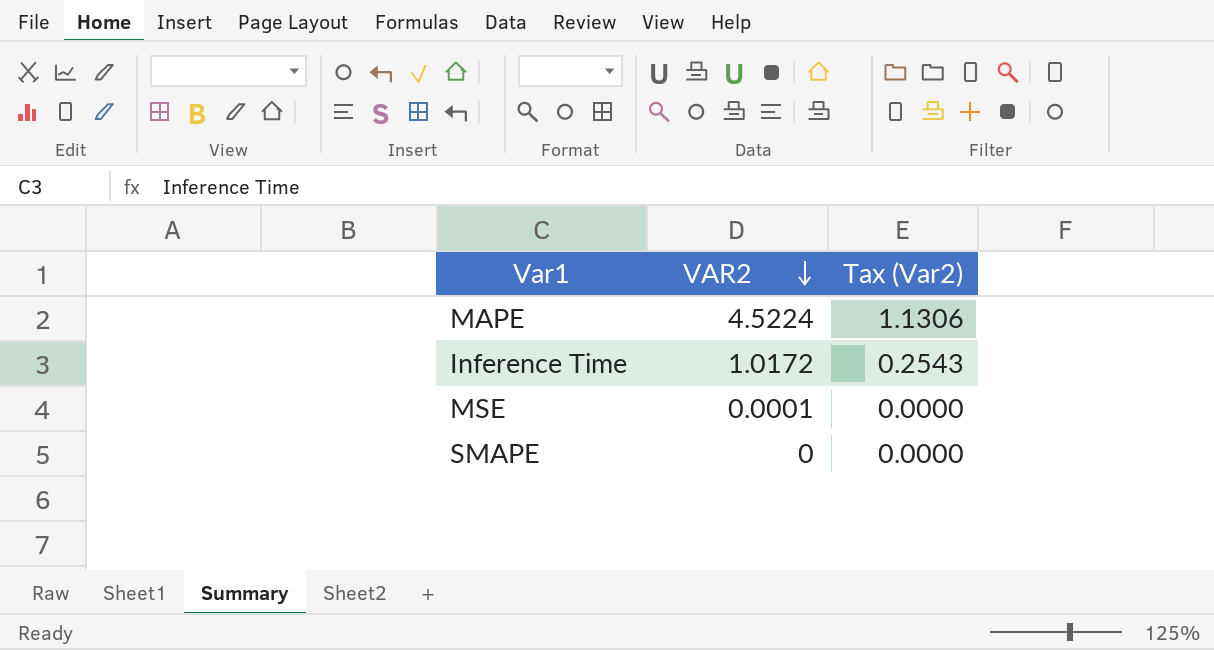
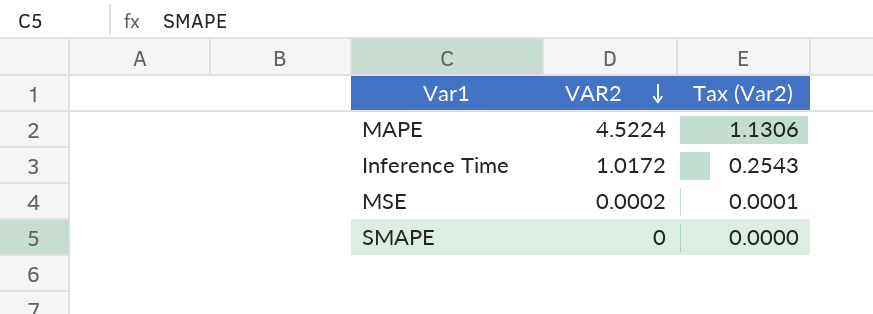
MSE | VAR2: 0.0001 -> 0.0002
MSE | Tax (Var2): 0.0000 -> 0.0001

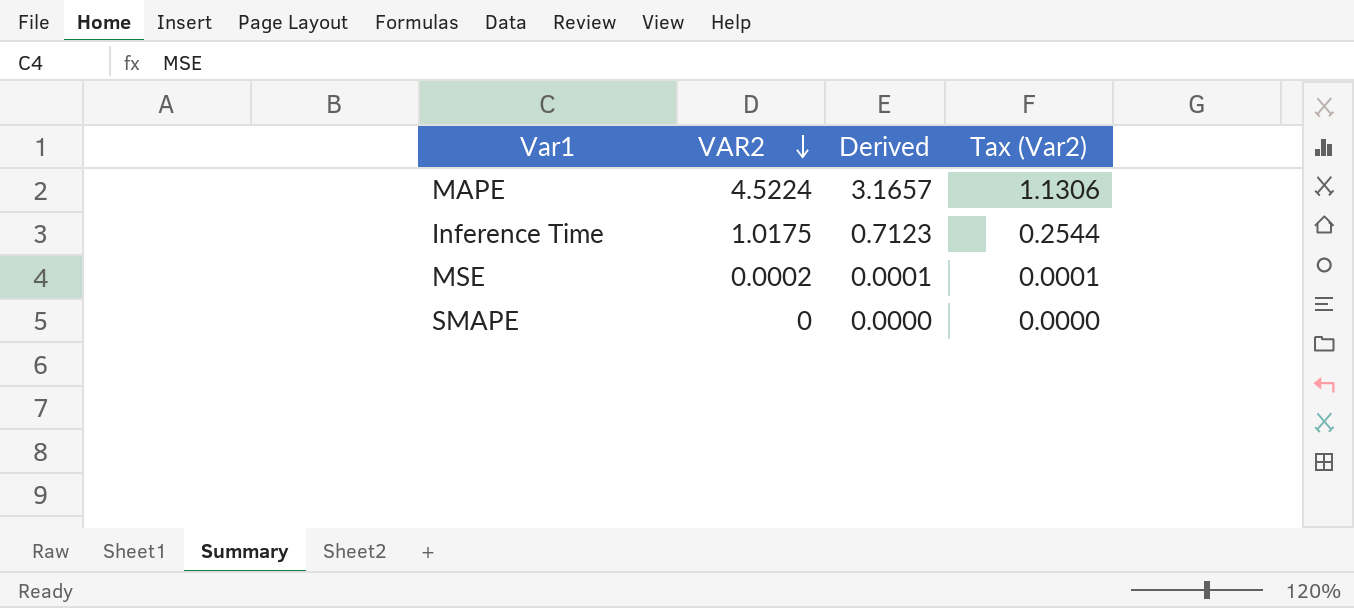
column Derived | formula: none -> [VAR2] * 0.7
Inference Time | VAR2: 1.0172 -> 1.0175
Inference Time | Tax (Var2): 0.2543 -> 0.2544

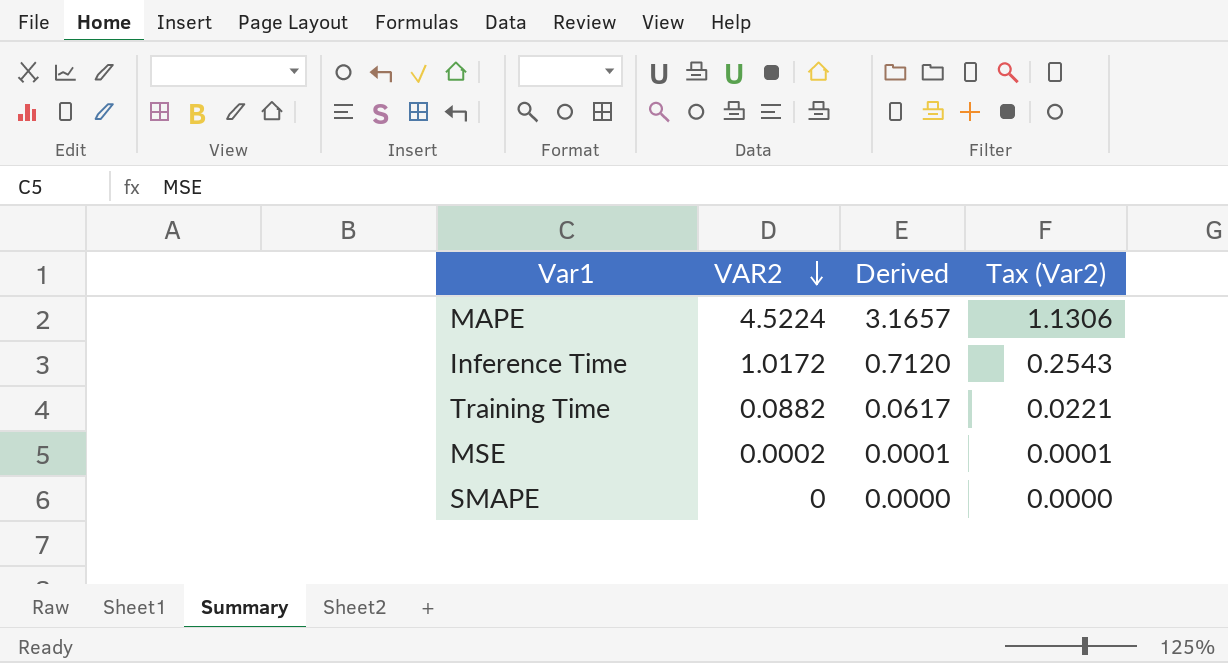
Inference Time | VAR2: 1.0175 -> 1.0172
Inference Time | Derived: 0.7123 -> 0.7120
Inference Time | Tax (Var2): 0.2544 -> 0.2543
row Training Time: none -> 0.0882 | 0.0617 | 0.0221

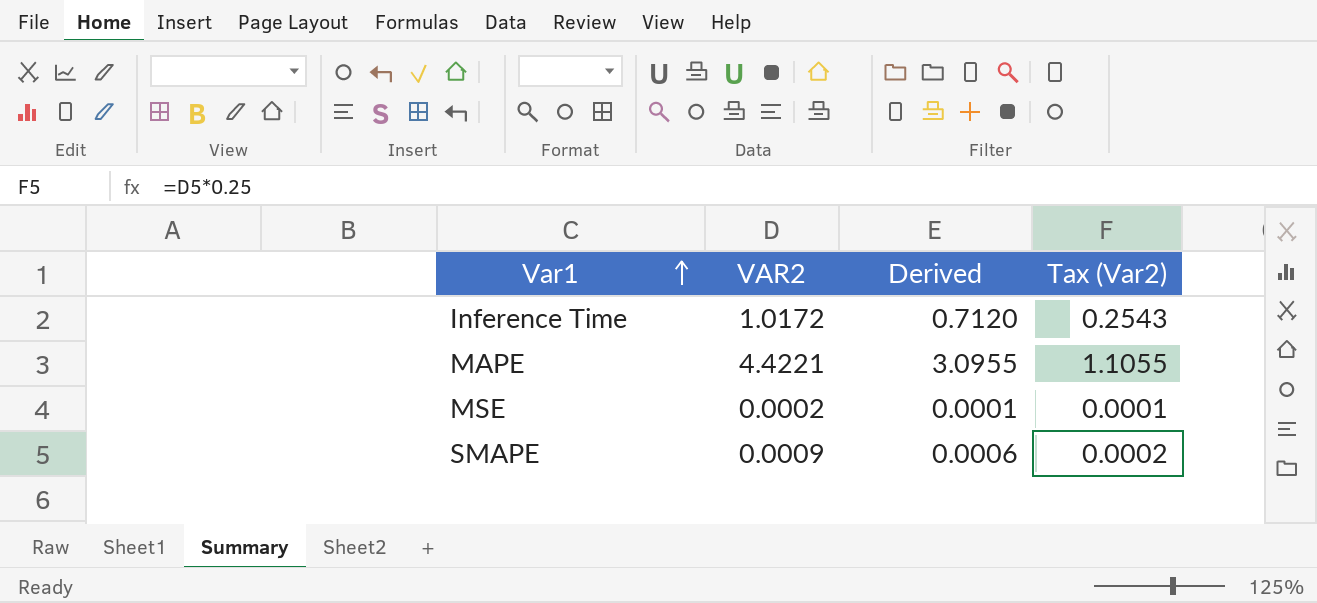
row order: VAR2 descending -> Var1 ascending
row Training Time: 0.0882 | 0.0617 | 0.0221 -> none
MAPE | VAR2: 4.5224 -> 4.4221
MAPE | Derived: 3.1657 -> 3.0955
MAPE | Tax (Var2): 1.1306 -> 1.1055
SMAPE | VAR2: 0 -> 0.0009
SMAPE | Derived: 0.0000 -> 0.0006
SMAPE | Tax (Var2): 0.0000 -> 0.0002

